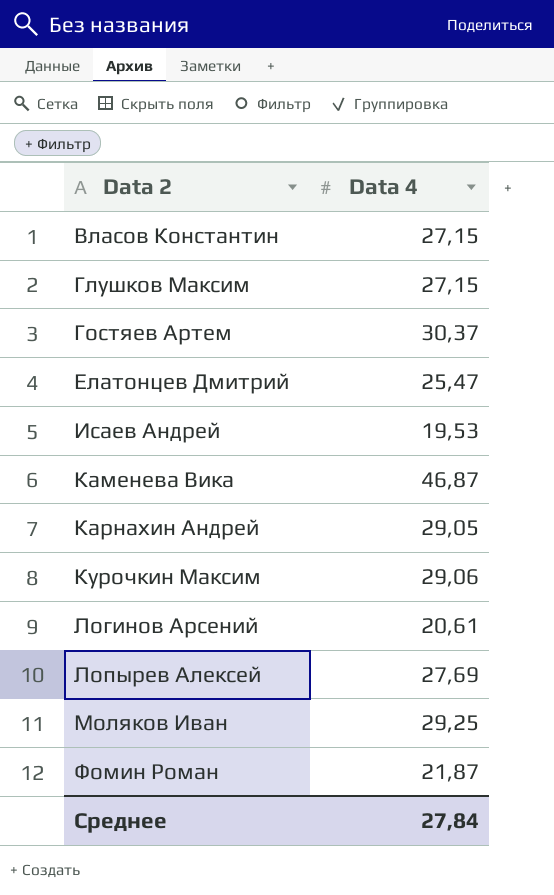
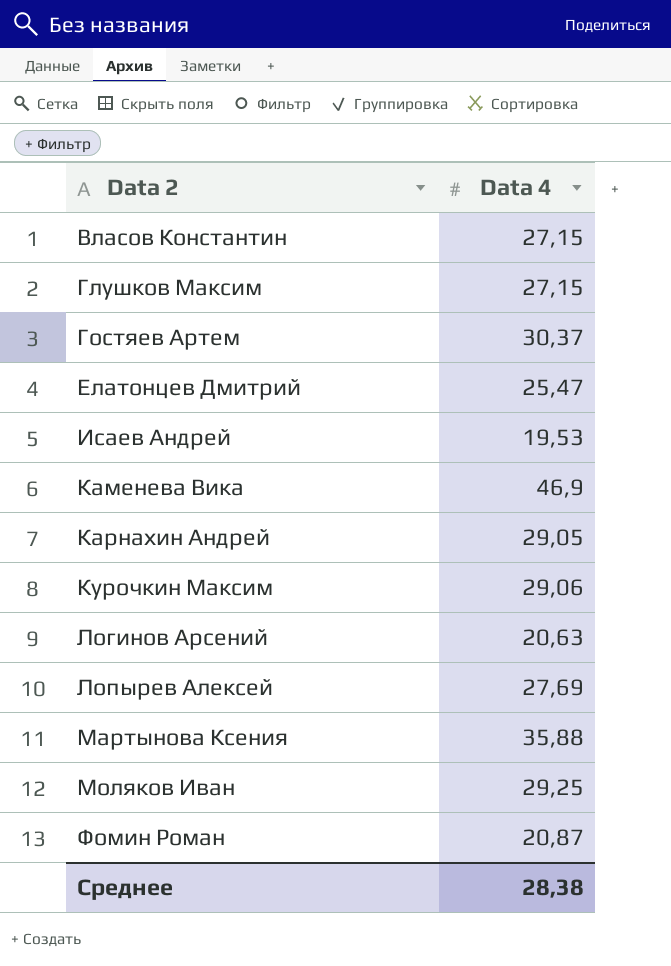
Каменева Вика | Data 4: 46,87 -> 46,9
Логинов Арсений | Data 4: 20,61 -> 20,63
row Мартынова Ксения: none -> 35,88
Фомин Роман | Data 4: 21,87 -> 20,87
Среднее | Data 4: 27,84 -> 28,38

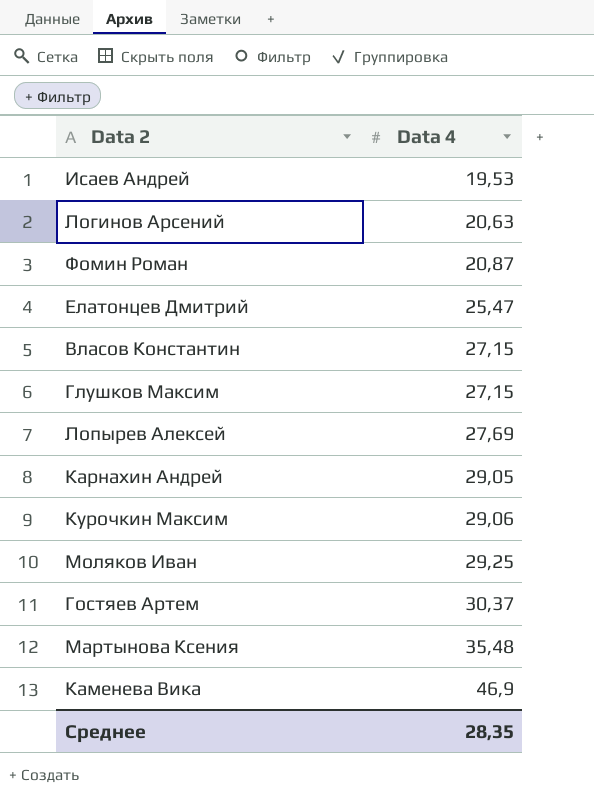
row order: Data 2 ascending -> Data 4 ascending
Мартынова Ксения | Data 4: 35,88 -> 35,48
Среднее | Data 4: 28,38 -> 28,35

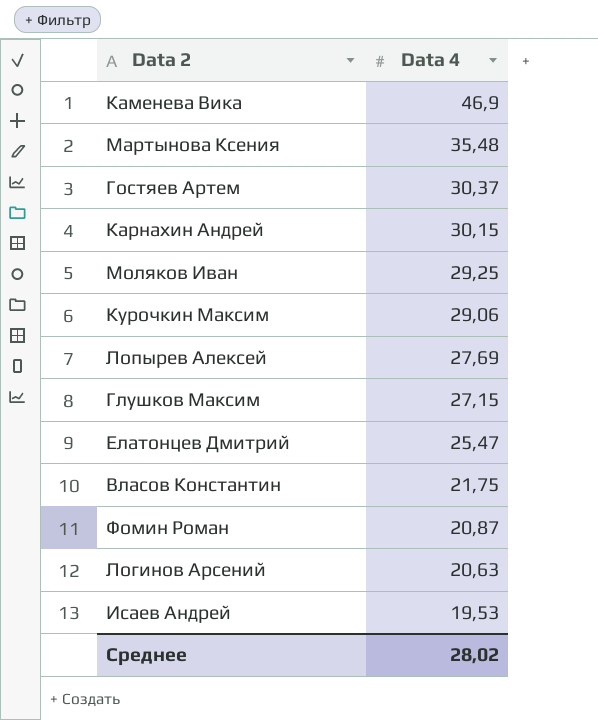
row order: Data 4 ascending -> Data 4 descending
Карнахин Андрей | Data 4: 29,05 -> 30,15
Власов Константин | Data 4: 27,15 -> 21,75
Среднее | Data 4: 28,35 -> 28,02

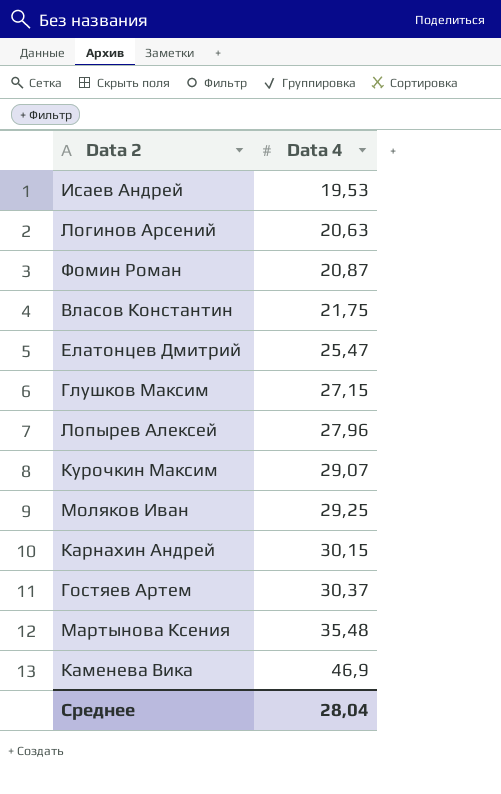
row order: Data 4 descending -> Data 4 ascending
Лопырев Алексей | Data 4: 27,69 -> 27,96
Курочкин Максим | Data 4: 29,06 -> 29,07
Среднее | Data 4: 28,02 -> 28,04

